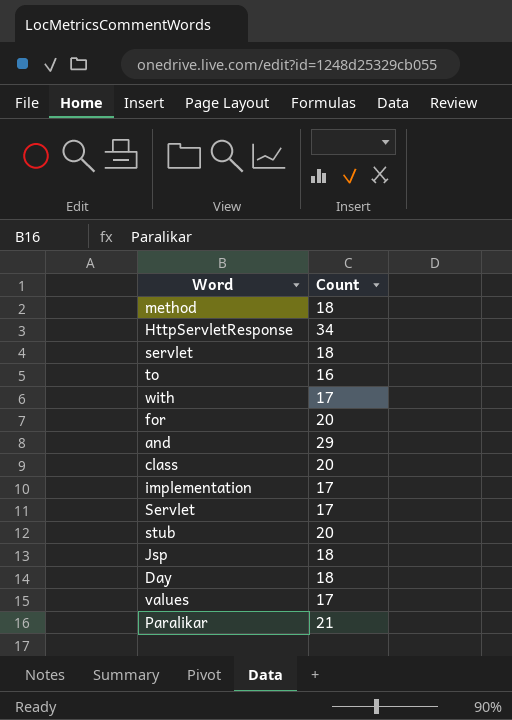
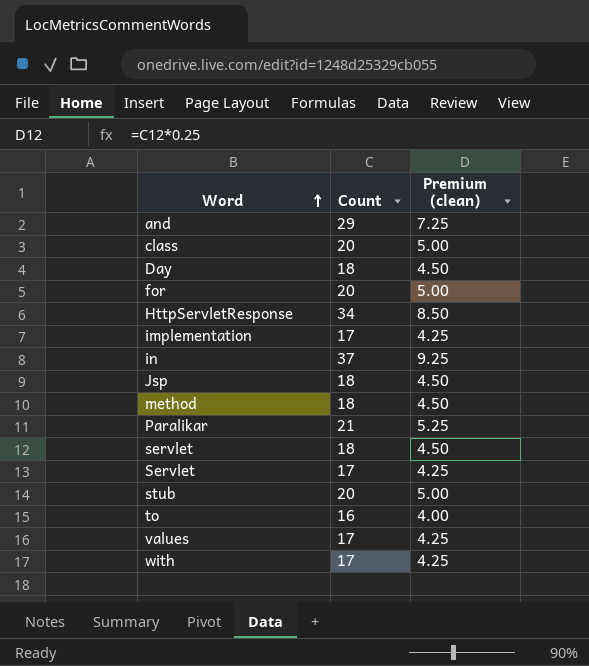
row order: none -> Word ascending
column Premium (clean) | formula: none -> [Count] * 0.25
row in: none -> 37 | 9.25

